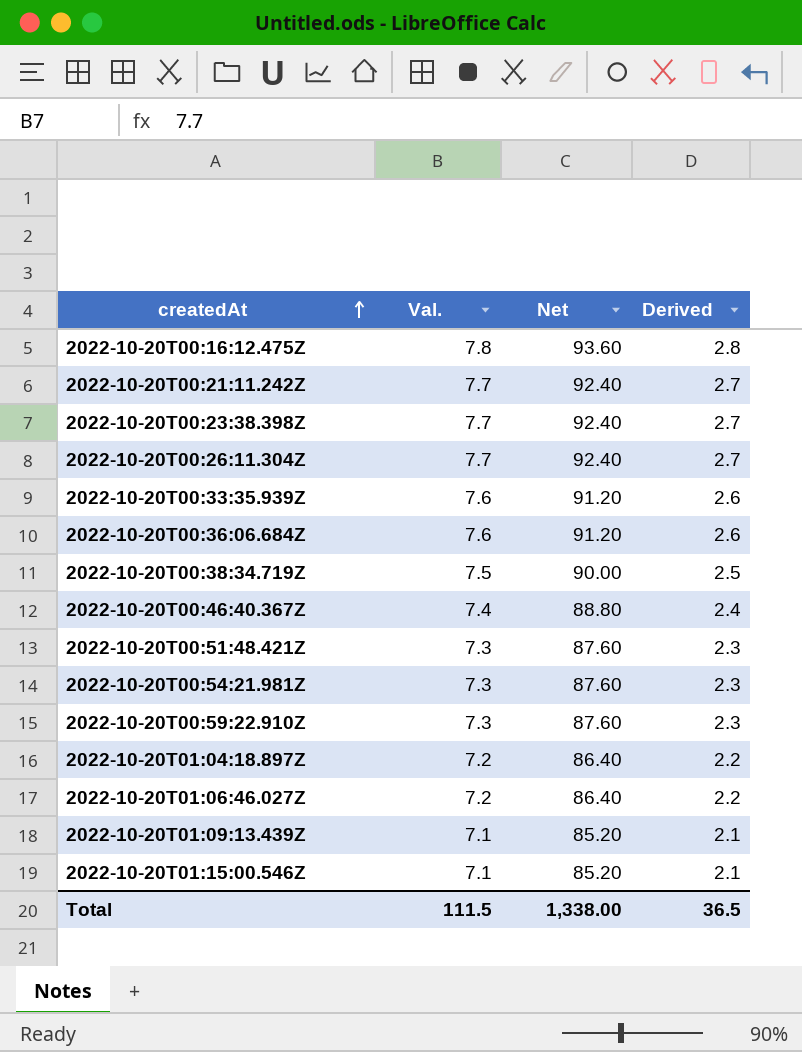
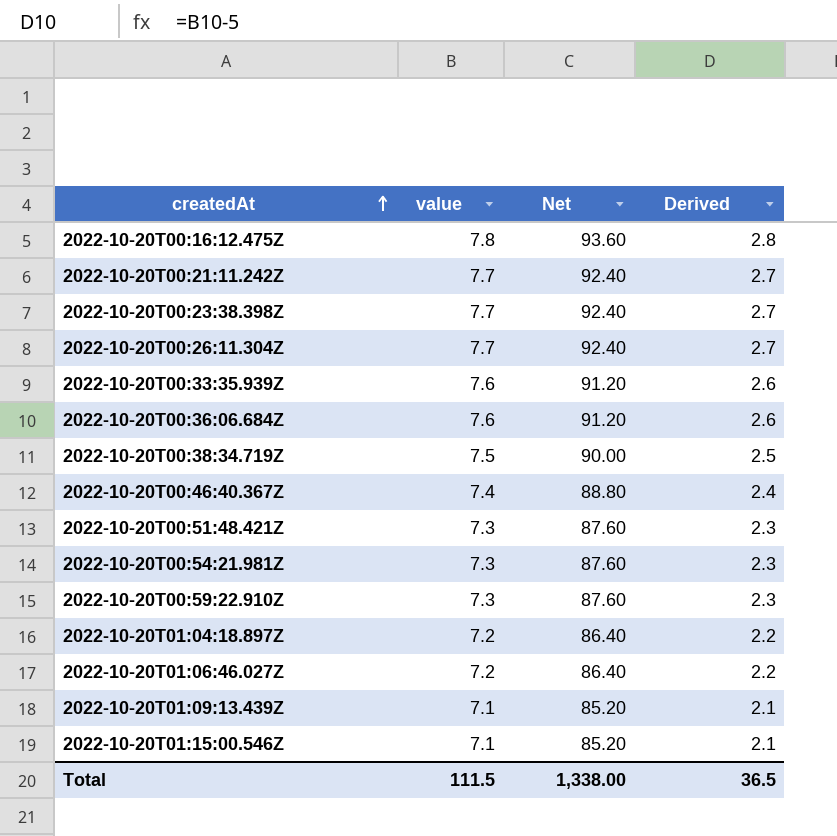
column name: Val. -> value

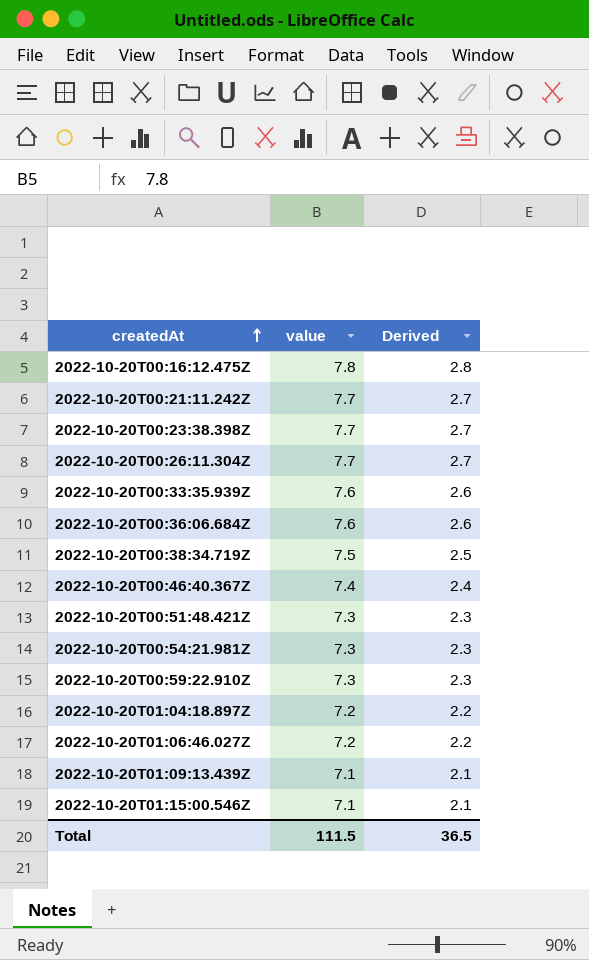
column Net | formula: [value] * 12 -> none

